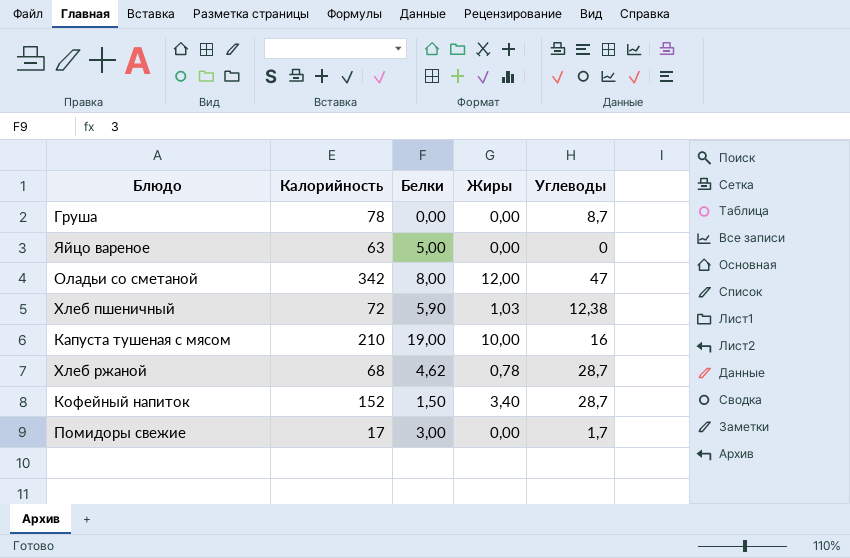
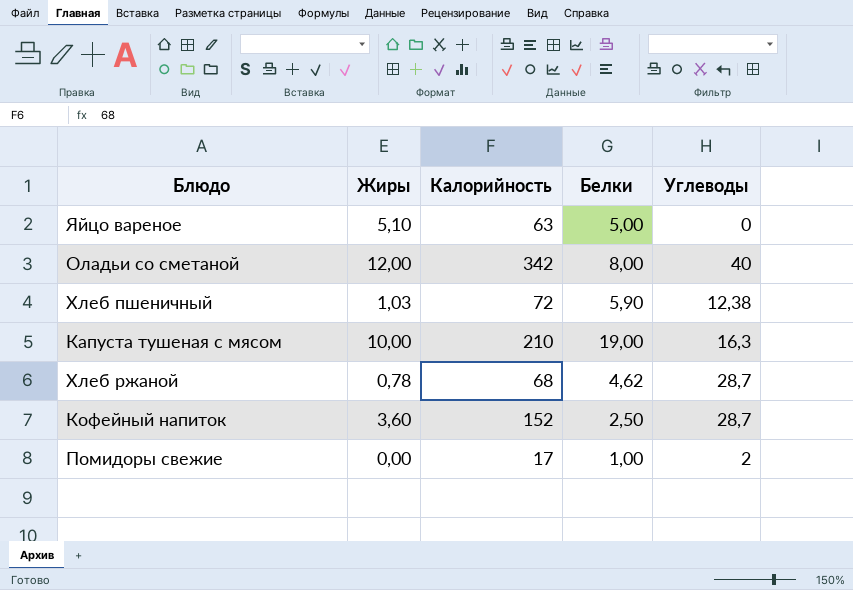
column Жиры | position: 4 -> 2
row Груша: 78 | 0,00 | 0,00 | 8,7 -> none
Яйцо вареное | Жиры: 0,00 -> 5,10
Оладьи со сметаной | Углеводы: 47 -> 40
Капуста тушеная с мясом | Углеводы: 16 -> 16,3
Кофейный напиток | Жиры: 3,40 -> 3,60
Кофейный напиток | Белки: 1,50 -> 2,50
Помидоры свежие | Белки: 3,00 -> 1,00
Помидоры свежие | Углеводы: 1,7 -> 2

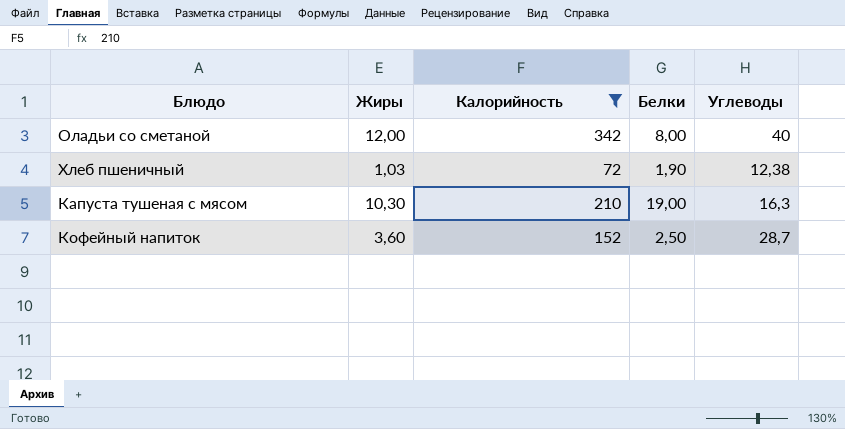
filter: none -> Калорийность >= 72
Хлеб пшеничный | Белки: 5,90 -> 1,90
Капуста тушеная с мясом | Жиры: 10,00 -> 10,30

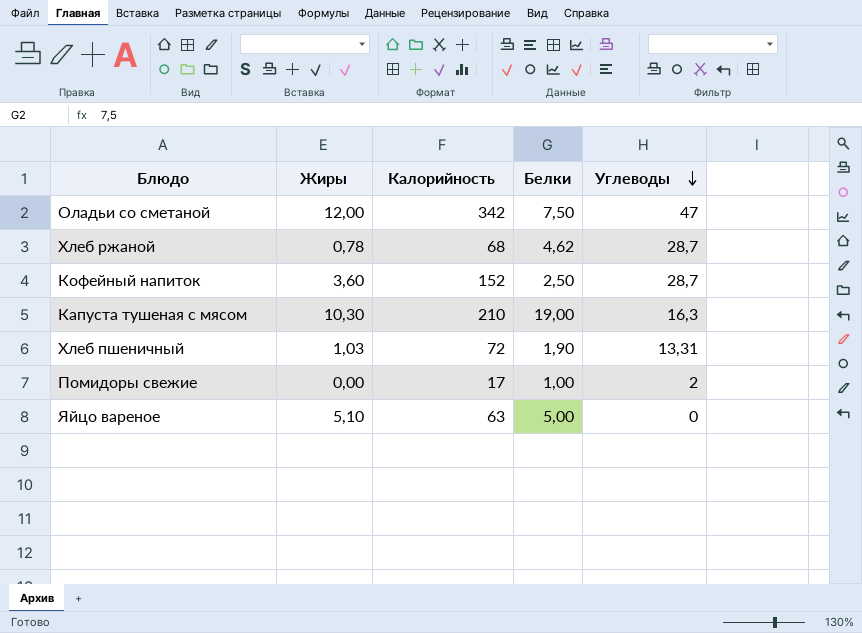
filter: Калорийность >= 72 -> none
row order: none -> Углеводы descending
Оладьи со сметаной | Белки: 8,00 -> 7,50
Оладьи со сметаной | Углеводы: 40 -> 47
Хлеб пшеничный | Углеводы: 12,38 -> 13,31

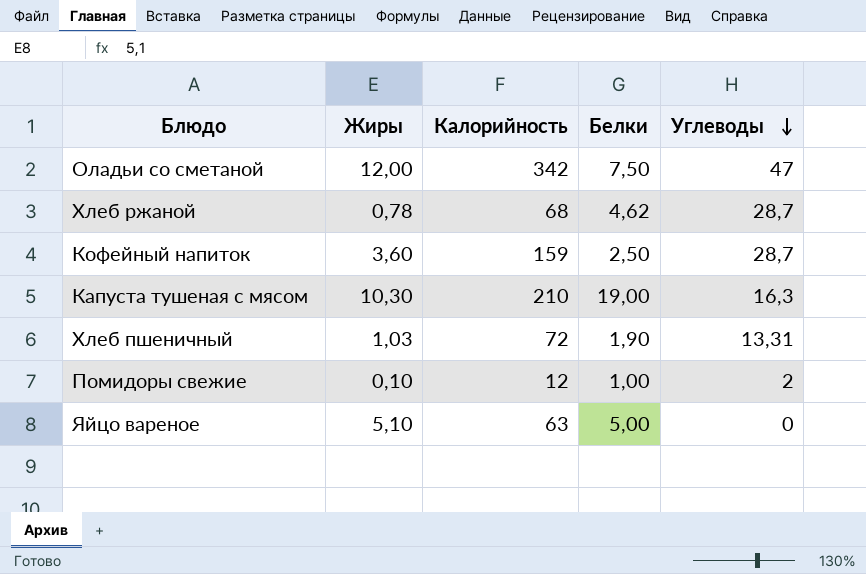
Кофейный напиток | Калорийность: 152 -> 159
Помидоры свежие | Жиры: 0,00 -> 0,10
Помидоры свежие | Калорийность: 17 -> 12

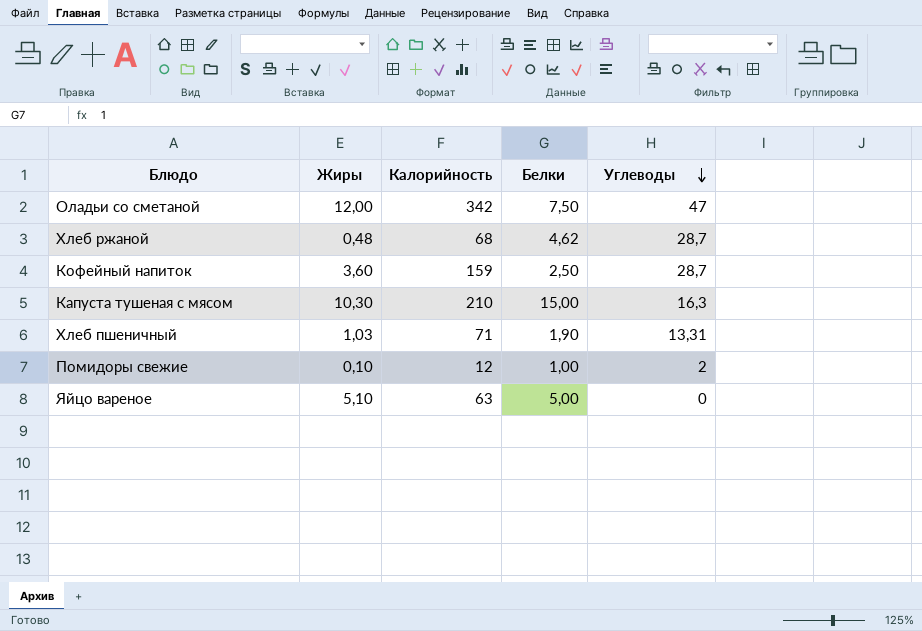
Хлеб ржаной | Жиры: 0,78 -> 0,48
Капуста тушеная с мясом | Белки: 19,00 -> 15,00
Хлеб пшеничный | Калорийность: 72 -> 71

